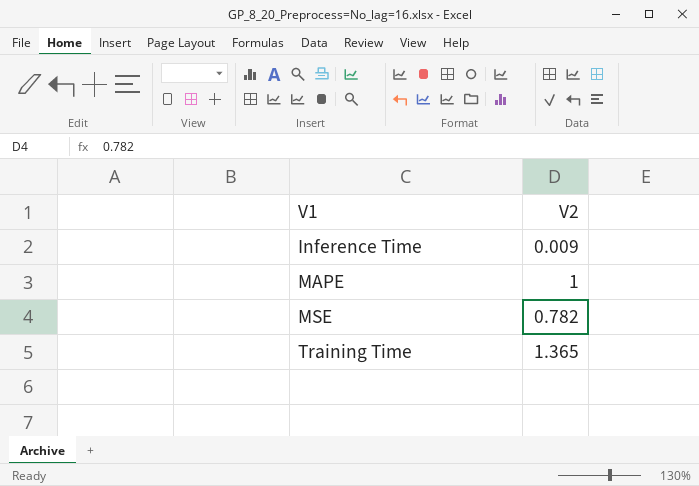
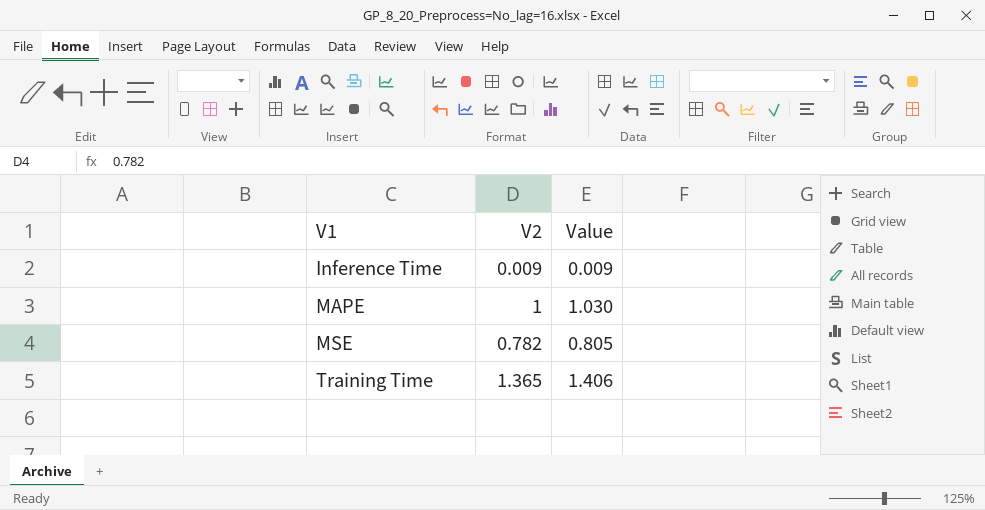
column Value | formula: none -> [V2] * 1.03

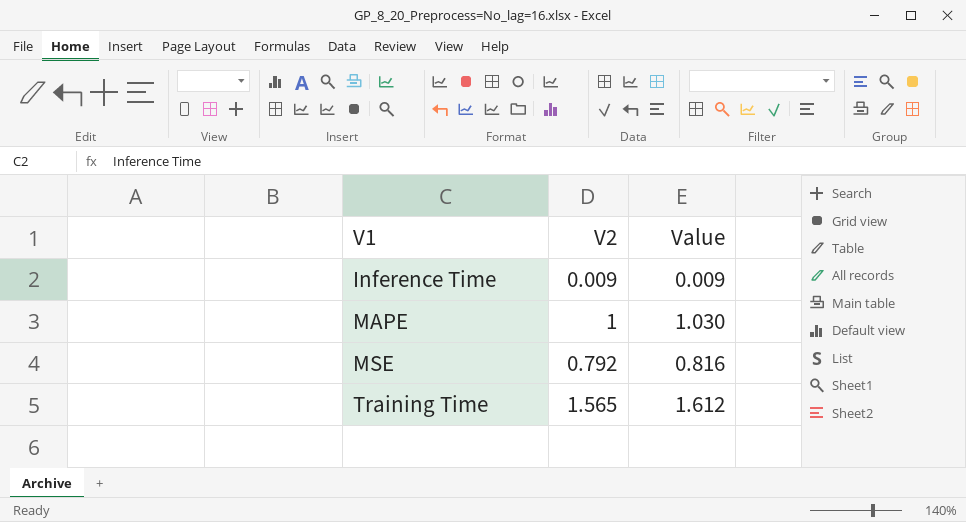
MSE | V2: 0.782 -> 0.792
MSE | Value: 0.805 -> 0.816
Training Time | V2: 1.365 -> 1.565
Training Time | Value: 1.406 -> 1.612

